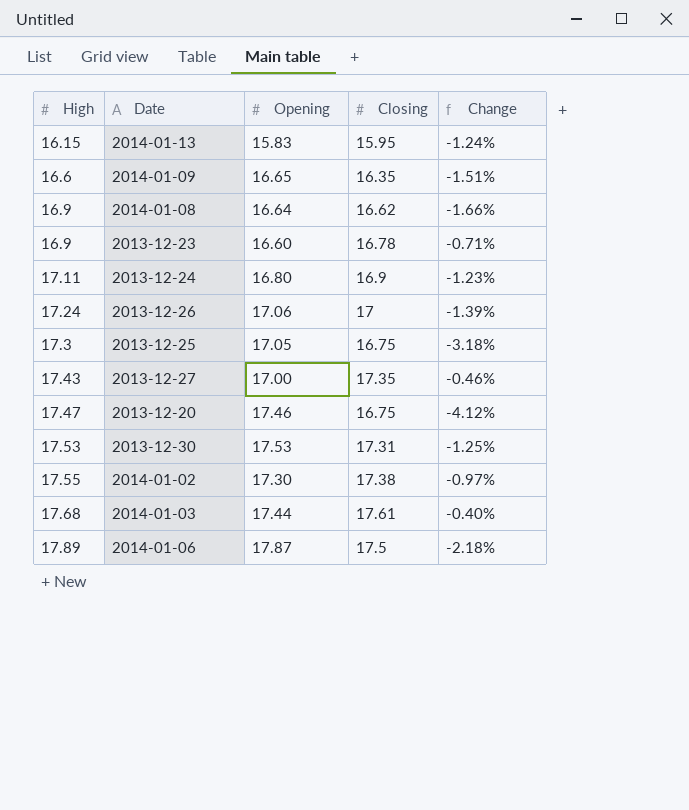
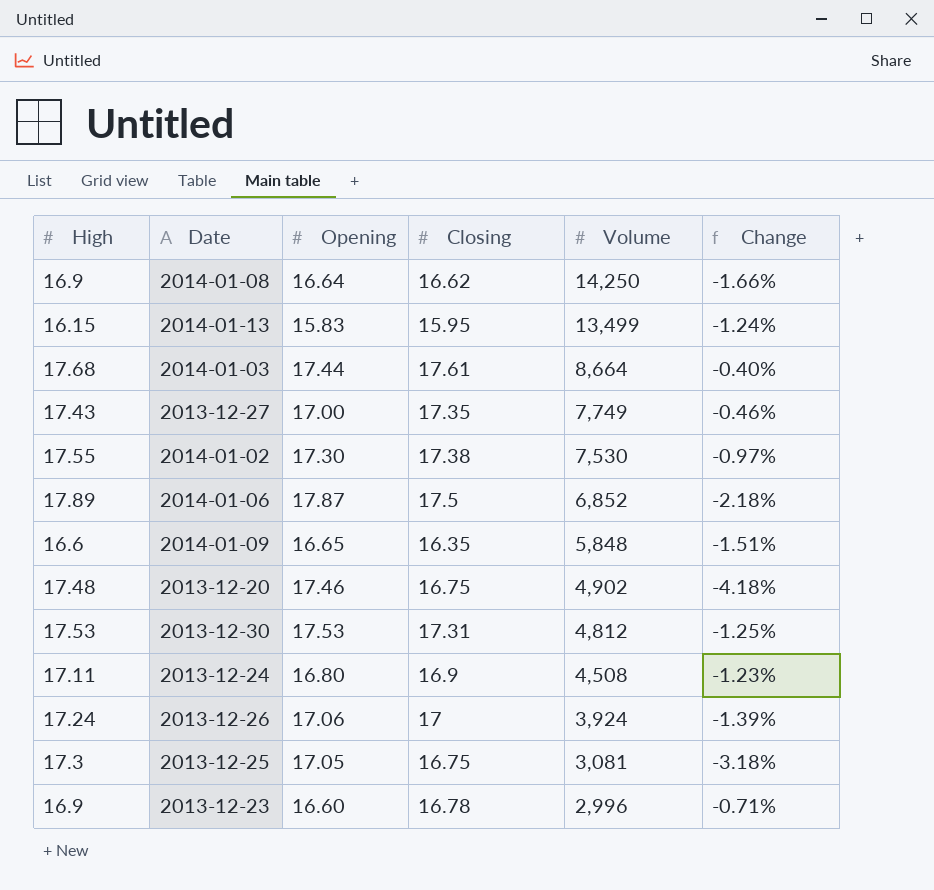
row order: High ascending -> Volume descending
column Volume | position: none -> 5
2013-12-20 | High: 17.47 -> 17.48
2013-12-20 | Change: -4.12% -> -4.18%

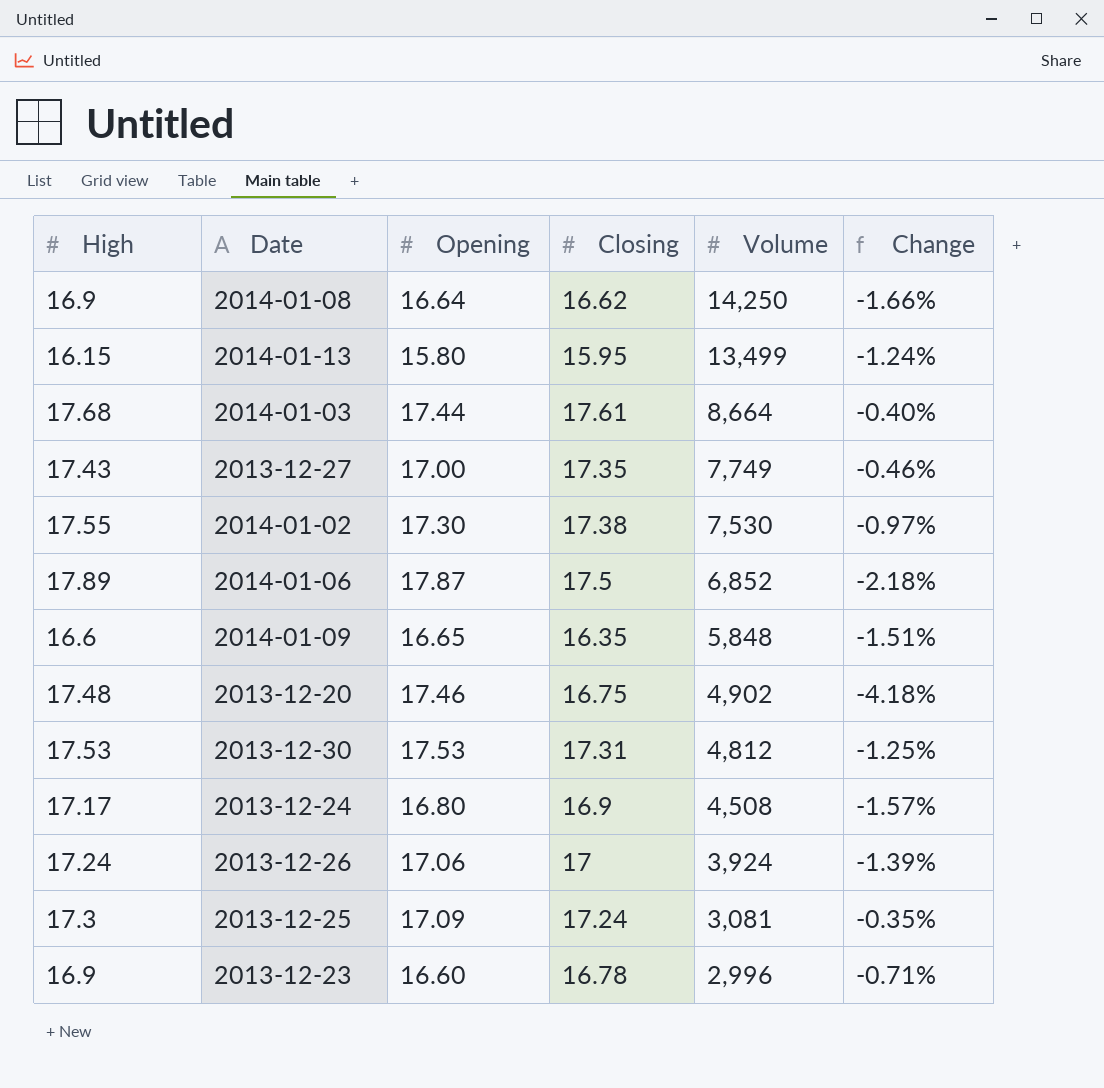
2014-01-13 | Opening: 15.83 -> 15.80
2013-12-24 | High: 17.11 -> 17.17
2013-12-24 | Change: -1.23% -> -1.57%
2013-12-25 | Opening: 17.05 -> 17.09
2013-12-25 | Closing: 16.75 -> 17.24
2013-12-25 | Change: -3.18% -> -0.35%

